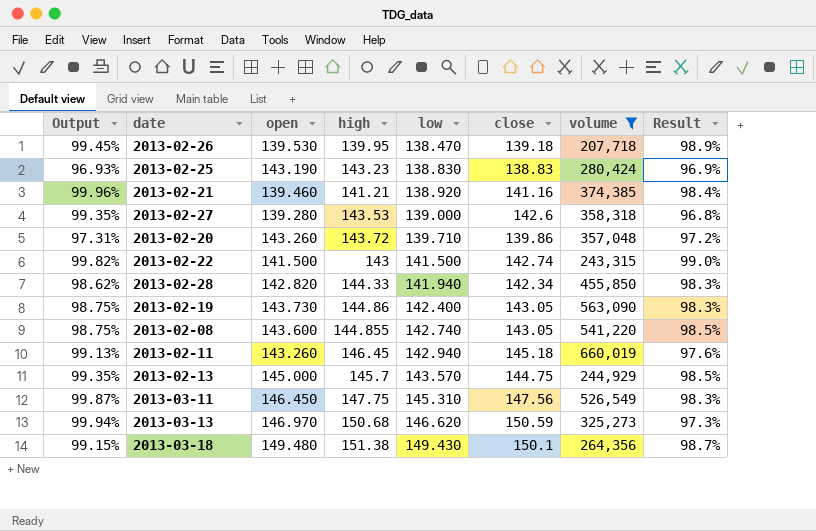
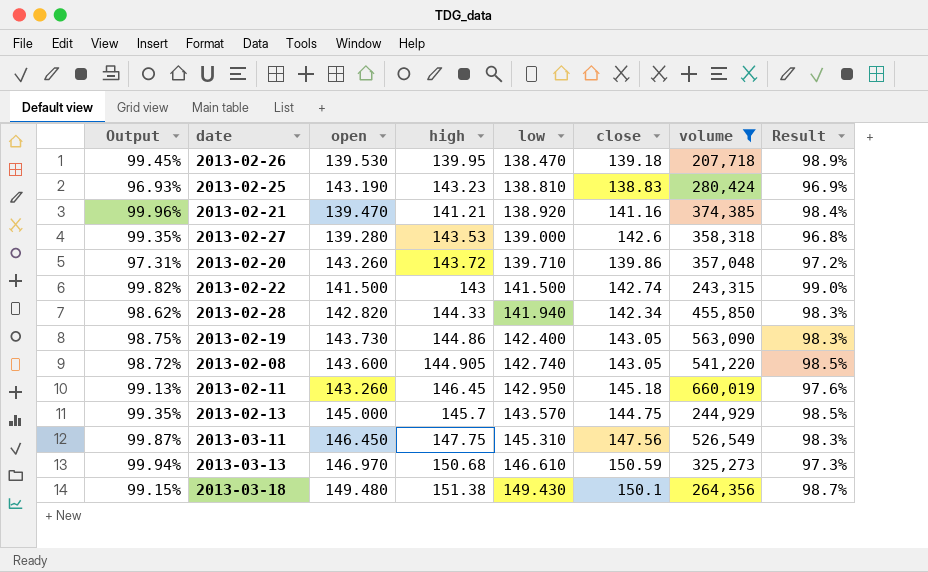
2013-02-25 | low: 138.830 -> 138.810
2013-02-21 | open: 139.460 -> 139.470
2013-02-08 | Output: 98.75% -> 98.72%
2013-02-08 | high: 144.855 -> 144.905
2013-02-11 | low: 142.940 -> 142.950
2013-03-13 | low: 146.620 -> 146.610

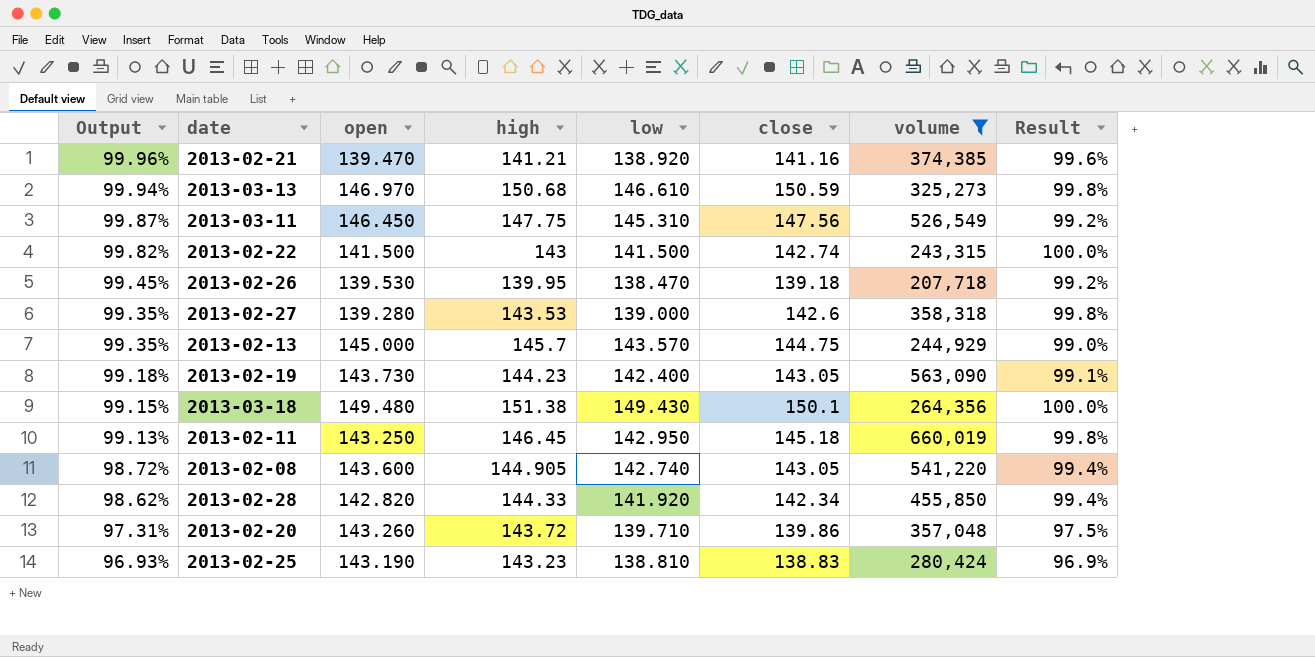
row order: low ascending -> Output descending
column Result | formula: [low] / [high] -> [low] / [open]
2013-02-19 | Output: 98.75% -> 99.18%
2013-02-19 | high: 144.86 -> 144.23
2013-02-11 | open: 143.260 -> 143.250
2013-02-28 | low: 141.940 -> 141.920

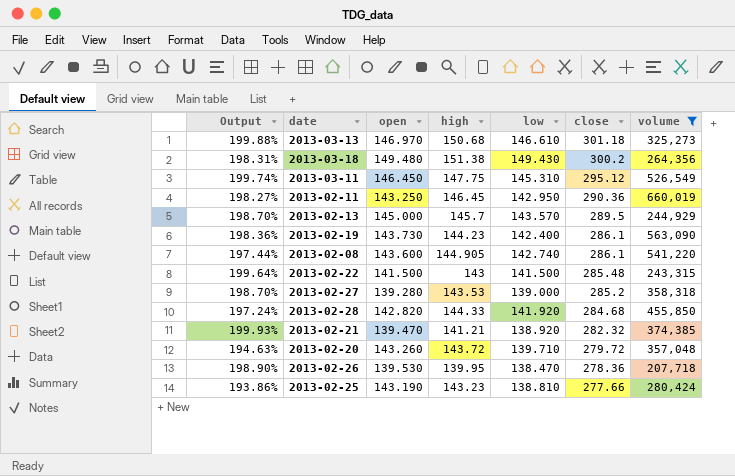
row order: Output descending -> close descending
column Result | formula: [low] / [open] -> none
2013-03-13 | Output: 99.94% -> 199.88%
2013-03-13 | close: 150.59 -> 301.18
2013-03-18 | Output: 99.15% -> 198.31%
2013-03-18 | close: 150.1 -> 300.2
2013-03-11 | Output: 99.87% -> 199.74%
2013-03-11 | close: 147.56 -> 295.12
2013-02-11 | Output: 99.13% -> 198.27%
2013-02-11 | close: 145.18 -> 290.36
2013-02-13 | Output: 99.35% -> 198.70%
2013-02-13 | close: 144.75 -> 289.5
2013-02-19 | Output: 99.18% -> 198.36%
2013-02-19 | close: 143.05 -> 286.1
2013-02-08 | Output: 98.72% -> 197.44%
2013-02-08 | close: 143.05 -> 286.1
2013-02-22 | Output: 99.82% -> 199.64%
2013-02-22 | close: 142.74 -> 285.48
2013-02-27 | Output: 99.35% -> 198.70%
2013-02-27 | close: 142.6 -> 285.2
2013-02-28 | Output: 98.62% -> 197.24%
2013-02-28 | close: 142.34 -> 284.68
2013-02-21 | Output: 99.96% -> 199.93%
2013-02-21 | close: 141.16 -> 282.32
2013-02-20 | Output: 97.31% -> 194.63%
2013-02-20 | close: 139.86 -> 279.72
2013-02-26 | Output: 99.45% -> 198.90%
2013-02-26 | close: 139.18 -> 278.36
2013-02-25 | Output: 96.93% -> 193.86%
2013-02-25 | close: 138.83 -> 277.66

